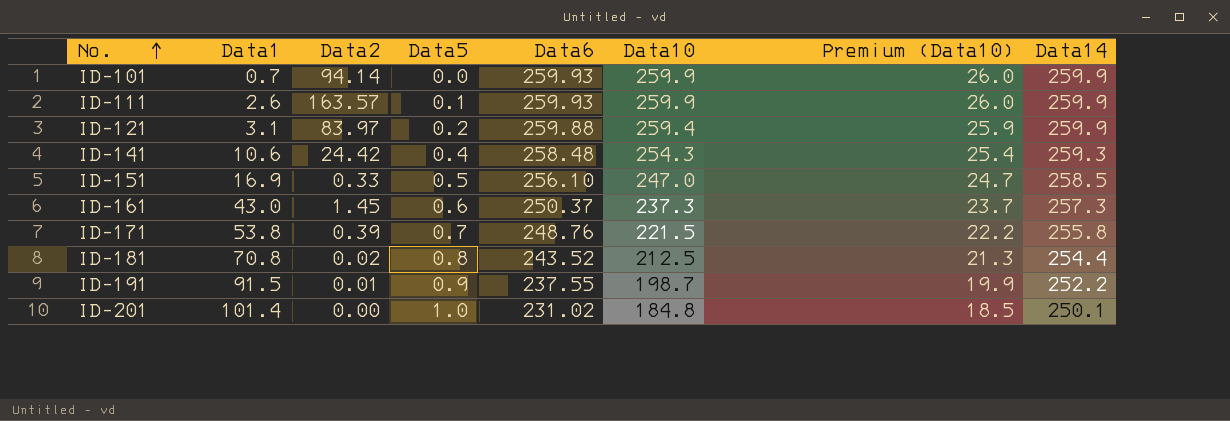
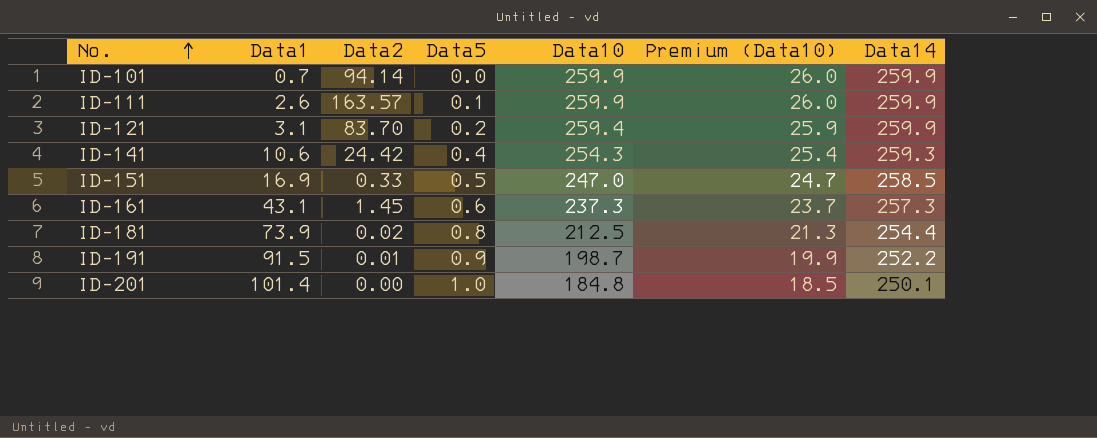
column Data6 | position: 5 -> none
row ID-171: 53.8 | 0.39 | 0.7 | 248.76 | 221.5 | 22.2 | 255.8 -> none
ID-121 | Data2: 83.97 -> 83.70
ID-161 | Data1: 43.0 -> 43.1
ID-181 | Data1: 70.8 -> 73.9

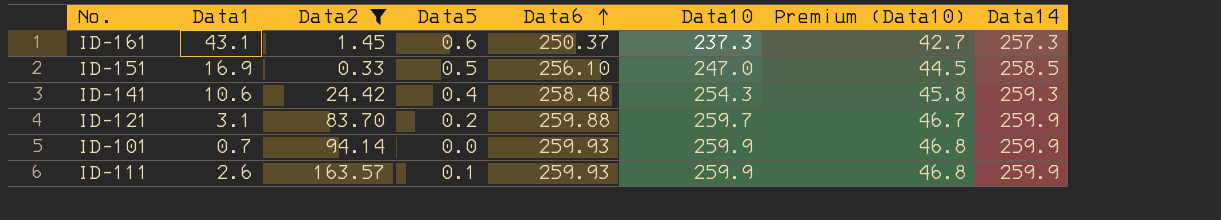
filter: none -> Data2 >= 0.33
row order: No. ascending -> Data6 ascending
column Data6 | position: none -> 5
column Premium (Data10) | formula: [Data10] * 0.1 -> [Data10] * 0.18
ID-121 | Data10: 259.4 -> 259.7

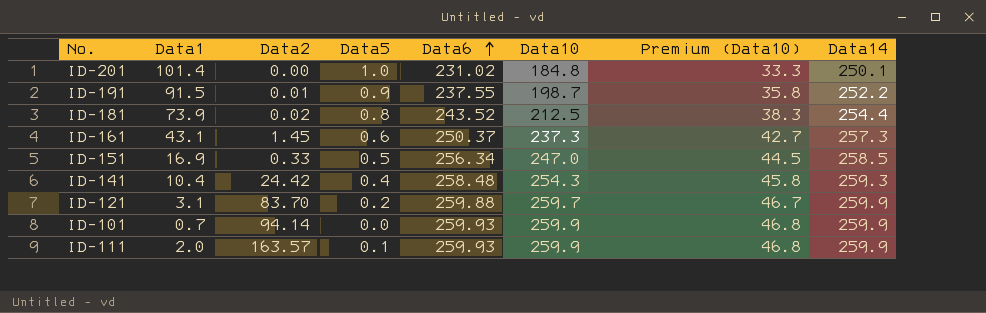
filter: Data2 >= 0.33 -> none
ID-151 | Data6: 256.10 -> 256.34
ID-141 | Data1: 10.6 -> 10.4
ID-111 | Data1: 2.6 -> 2.0

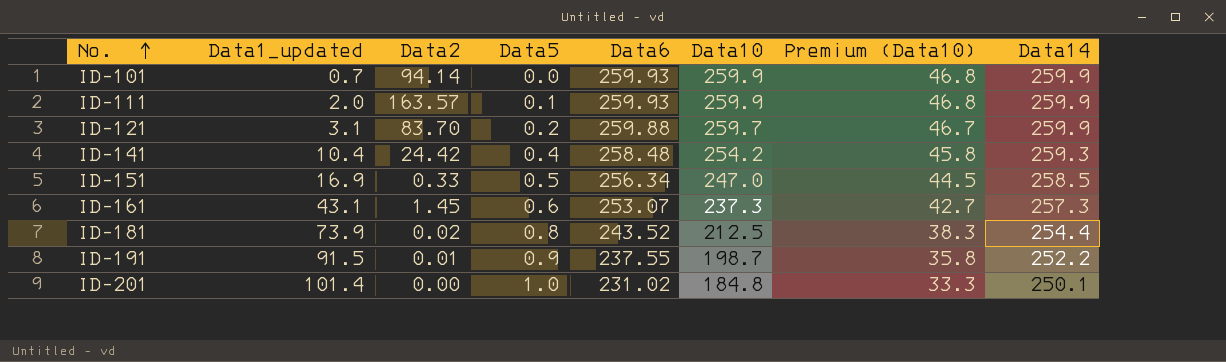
row order: Data6 ascending -> No. ascending
column name: Data1 -> Data1_updated
ID-141 | Data10: 254.3 -> 254.2
ID-161 | Data6: 250.37 -> 253.07

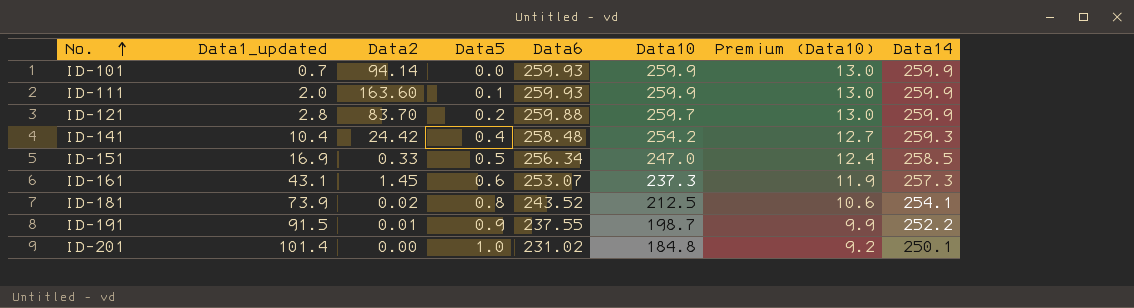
column Premium (Data10) | formula: [Data10] * 0.18 -> [Data10] * 0.05
ID-111 | Data2: 163.57 -> 163.60
ID-121 | Data1_updated: 3.1 -> 2.8
ID-181 | Data14: 254.4 -> 254.1

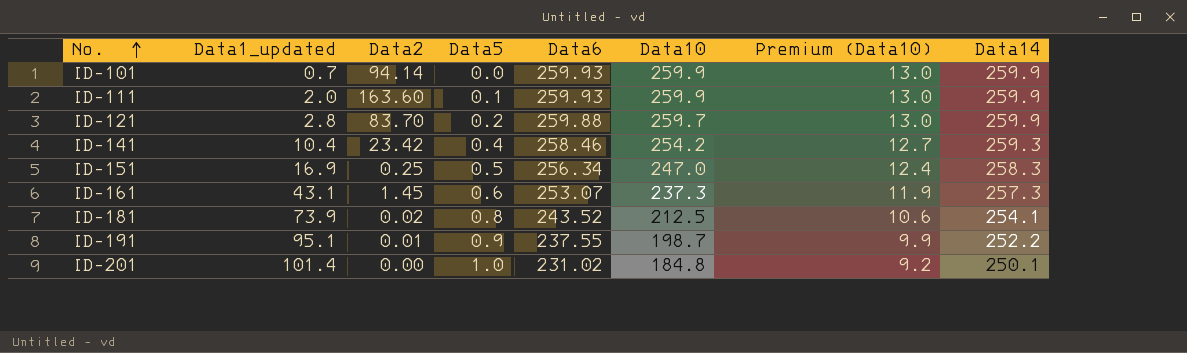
ID-141 | Data2: 24.42 -> 23.42
ID-141 | Data6: 258.48 -> 258.46
ID-151 | Data2: 0.33 -> 0.25
ID-151 | Data14: 258.5 -> 258.3
ID-191 | Data1_updated: 91.5 -> 95.1

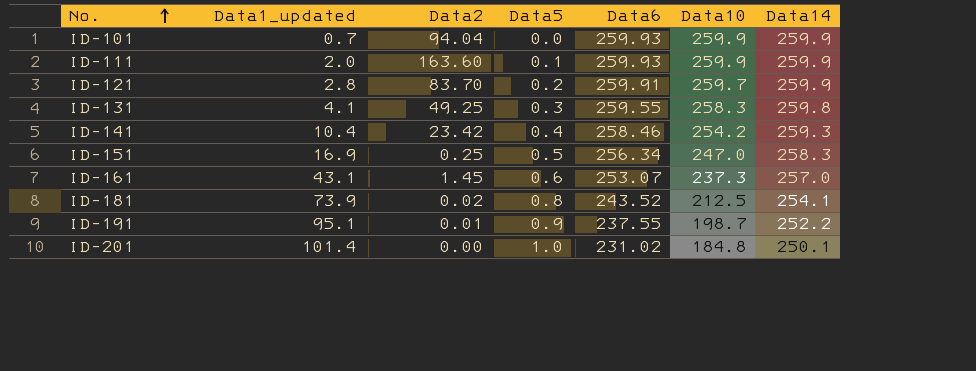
column Premium (Data10) | formula: [Data10] * 0.05 -> none
ID-101 | Data2: 94.14 -> 94.04
ID-121 | Data6: 259.88 -> 259.91
row ID-131: none -> 4.1 | 49.25 | 0.3 | 259.55 | 258.3 | 259.8
ID-161 | Data14: 257.3 -> 257.0

